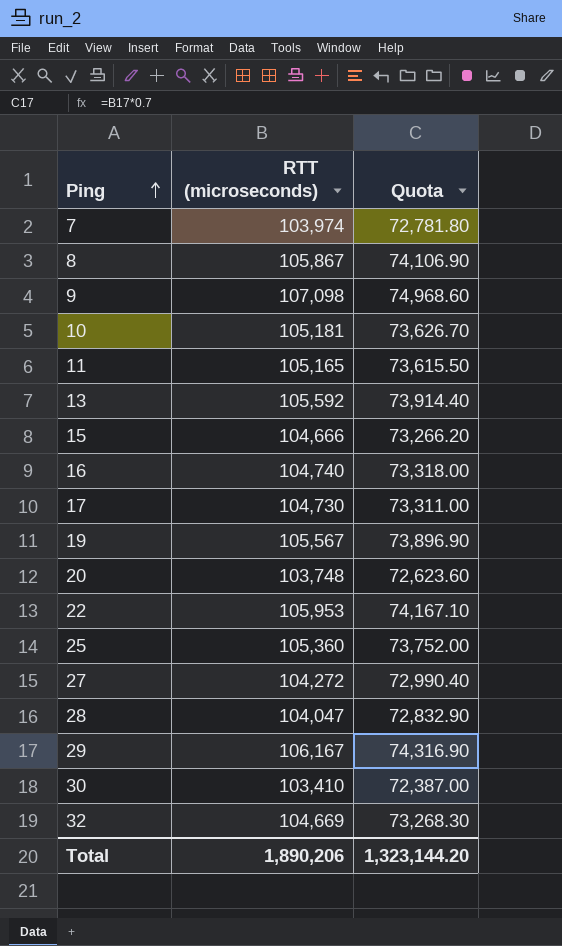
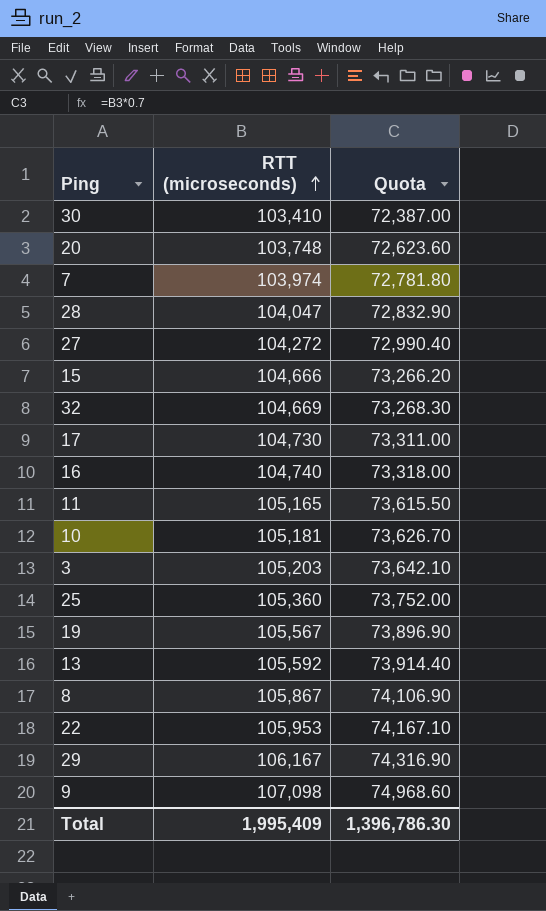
row order: Ping ascending -> RTT (microseconds) ascending
row 3: none -> 105,203 | 73,642.10
Total | RTT (microseconds): 1,890,206 -> 1,995,409
Total | Quota: 1,323,144.20 -> 1,396,786.30

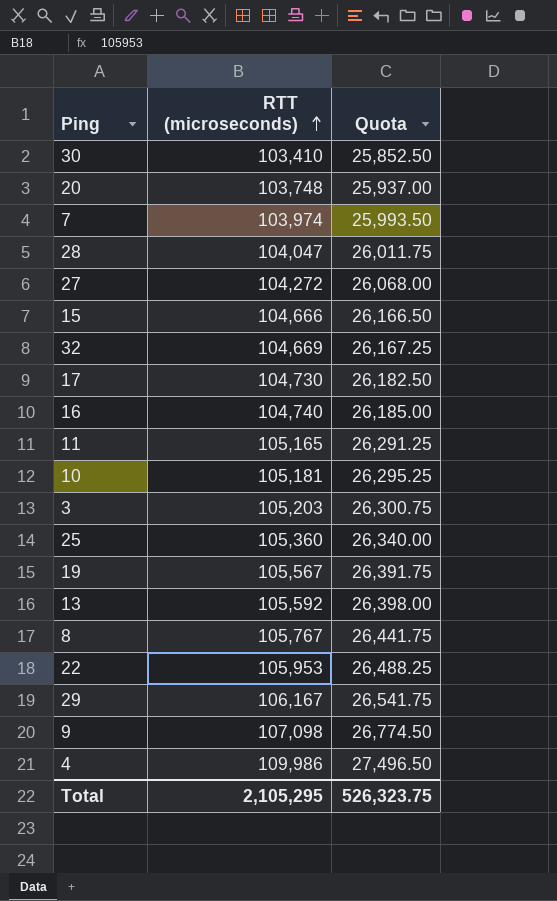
column Quota | formula: [RTT (microseconds)] * 0.7 -> [RTT (microseconds)] * 0.25
8 | RTT (microseconds): 105,867 -> 105,767
row 4: none -> 109,986 | 27,496.50
Total | RTT (microseconds): 1,995,409 -> 2,105,295
Total | Quota: 1,396,786.30 -> 526,323.75

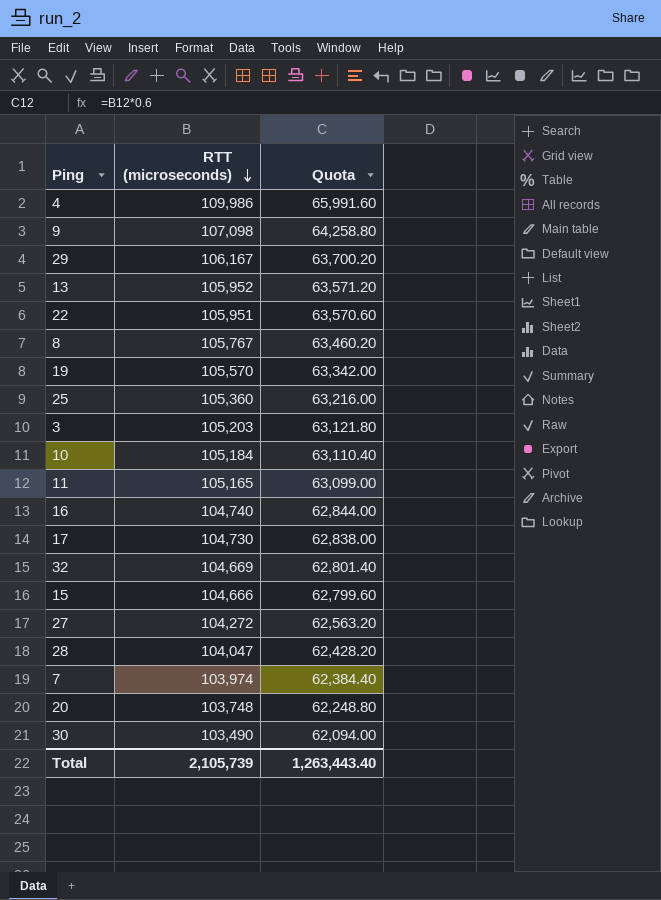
row order: RTT (microseconds) ascending -> RTT (microseconds) descending
column Quota | formula: [RTT (microseconds)] * 0.25 -> [RTT (microseconds)] * 0.6
13 | RTT (microseconds): 105,592 -> 105,952
22 | RTT (microseconds): 105,953 -> 105,951
19 | RTT (microseconds): 105,567 -> 105,570
10 | RTT (microseconds): 105,181 -> 105,184
30 | RTT (microseconds): 103,410 -> 103,490
Total | RTT (microseconds): 2,105,295 -> 2,105,739
Total | Quota: 526,323.75 -> 1,263,443.40

